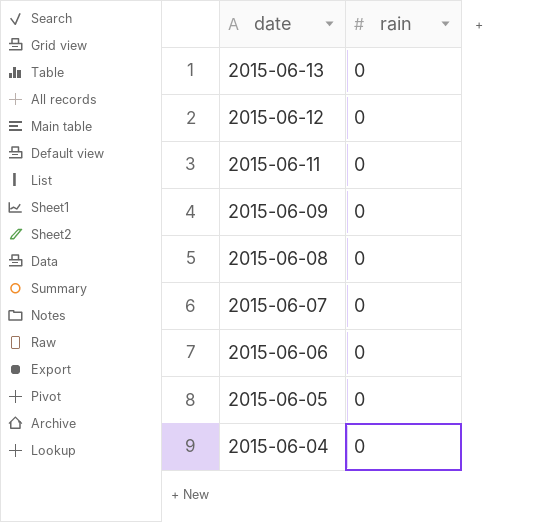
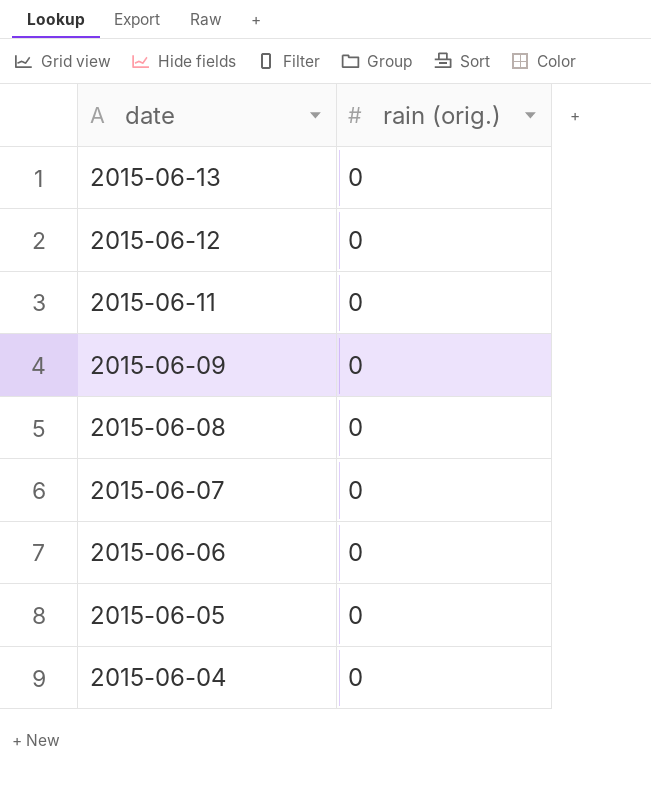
column name: rain -> rain (orig.)

